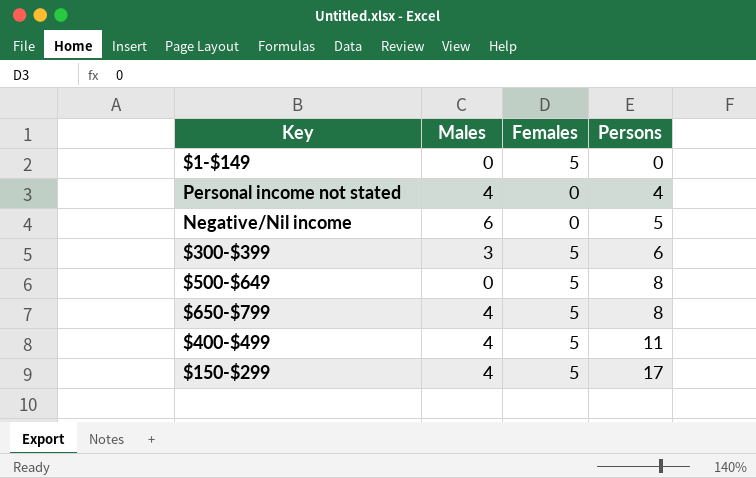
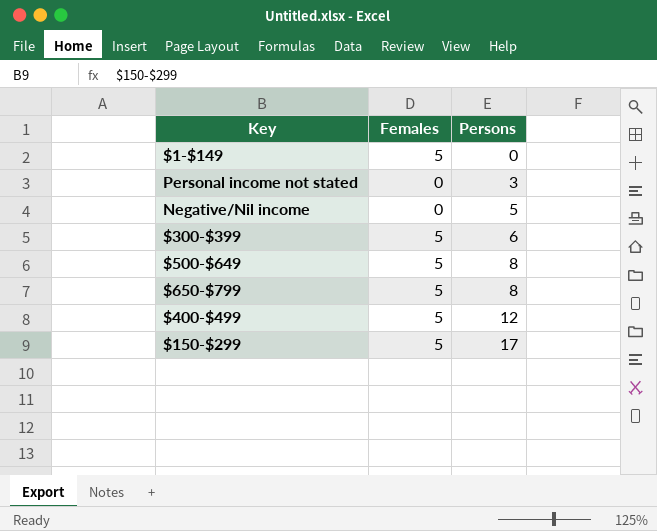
column Males | position: 2 -> none
Personal income not stated | Persons: 4 -> 3
$400-$499 | Persons: 11 -> 12

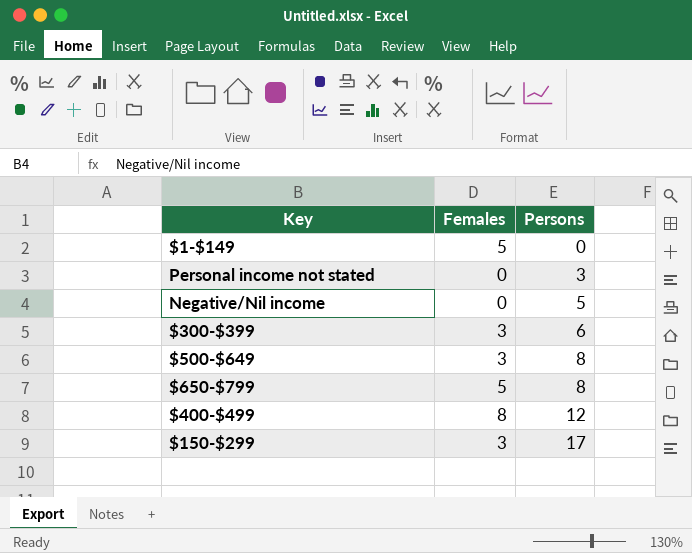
$300-$399 | Females: 5 -> 3
$500-$649 | Females: 5 -> 3
$400-$499 | Females: 5 -> 8
$150-$299 | Females: 5 -> 3

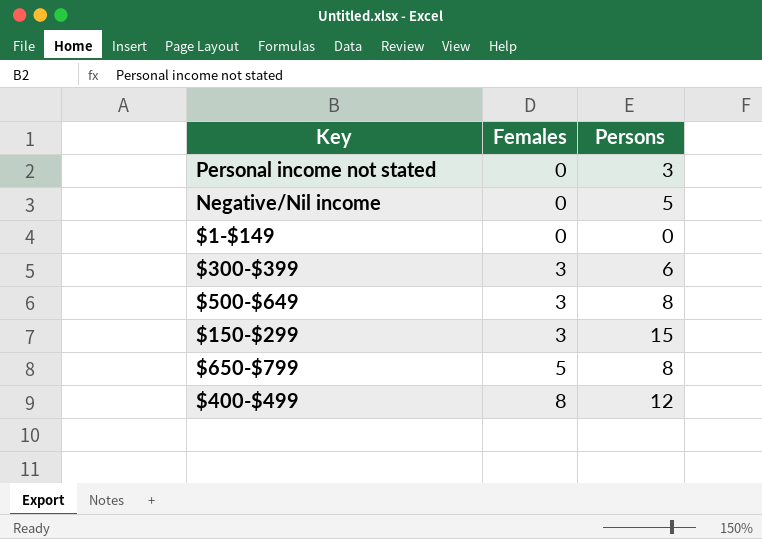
row order: Persons ascending -> Females ascending
$1-$149 | Females: 5 -> 0
$150-$299 | Persons: 17 -> 15

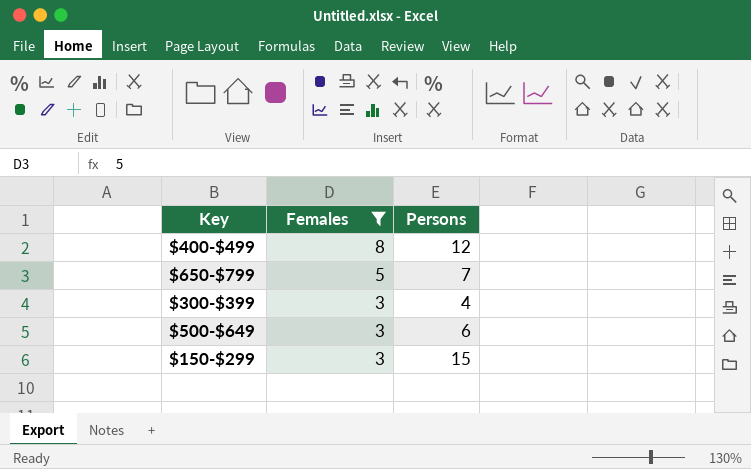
filter: none -> Females != 0
row order: Females ascending -> Females descending
$650-$799 | Persons: 8 -> 7
$300-$399 | Persons: 6 -> 4
$500-$649 | Persons: 8 -> 6

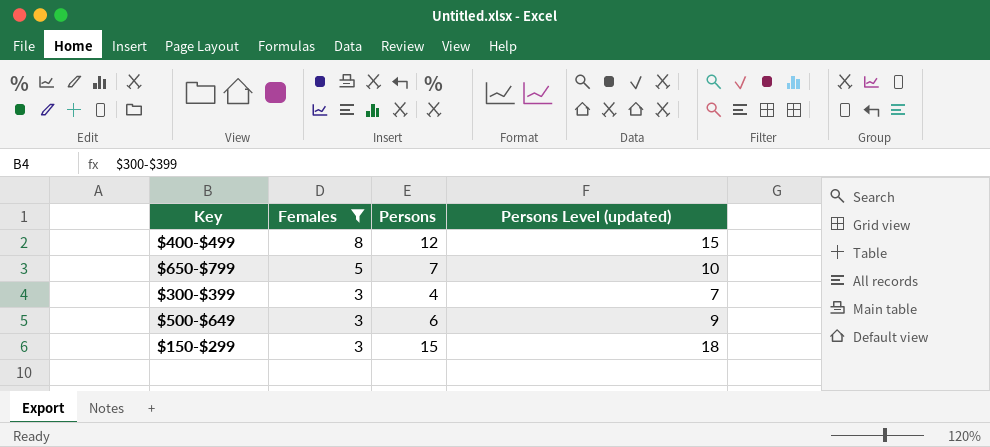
column Persons Level (updated) | formula: none -> [Persons] + 3

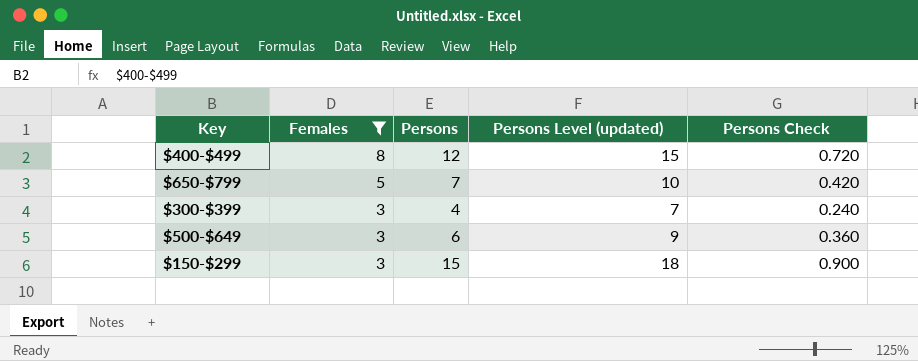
column Persons Check | formula: none -> [Persons] * 0.06

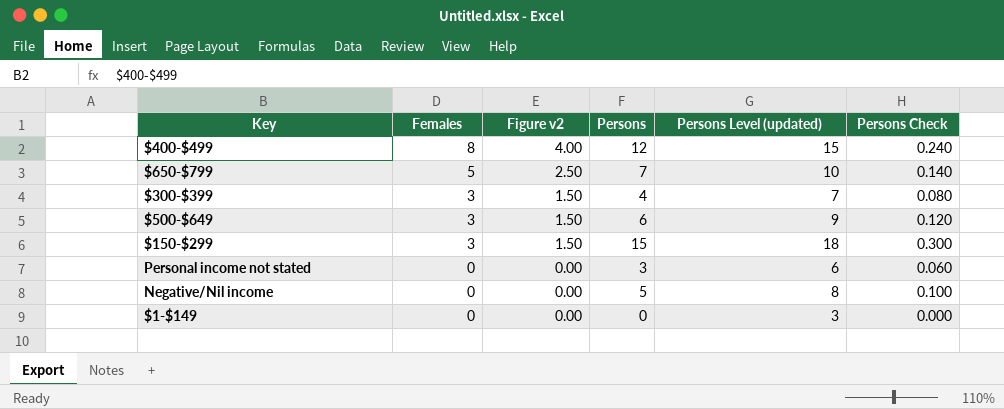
filter: Females != 0 -> none
column Figure v2 | formula: none -> [Females] * 0.5
column Persons Check | formula: [Persons] * 0.06 -> [Persons] * 0.02

